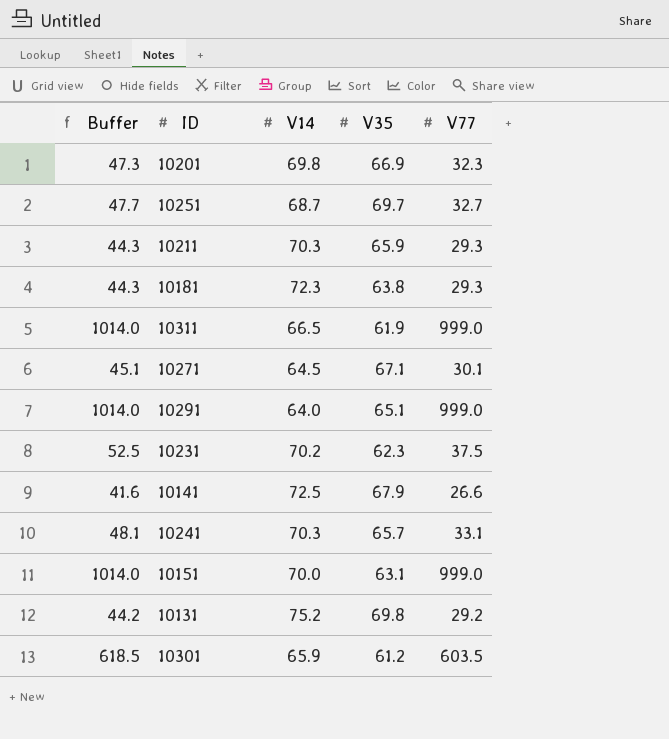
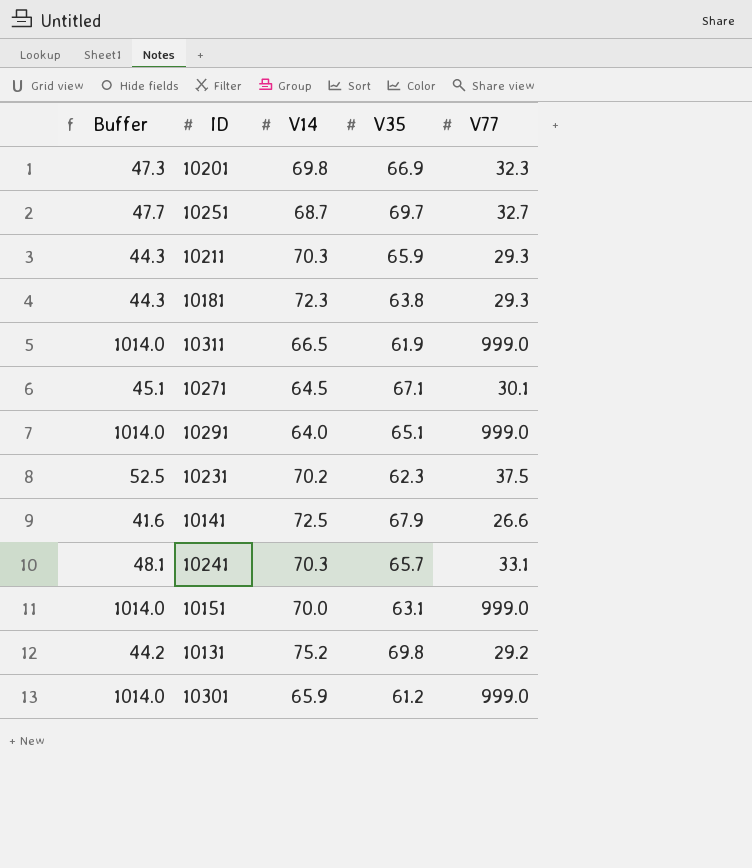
10301 | Buffer: 618.5 -> 1014.0
10301 | V77: 603.5 -> 999.0

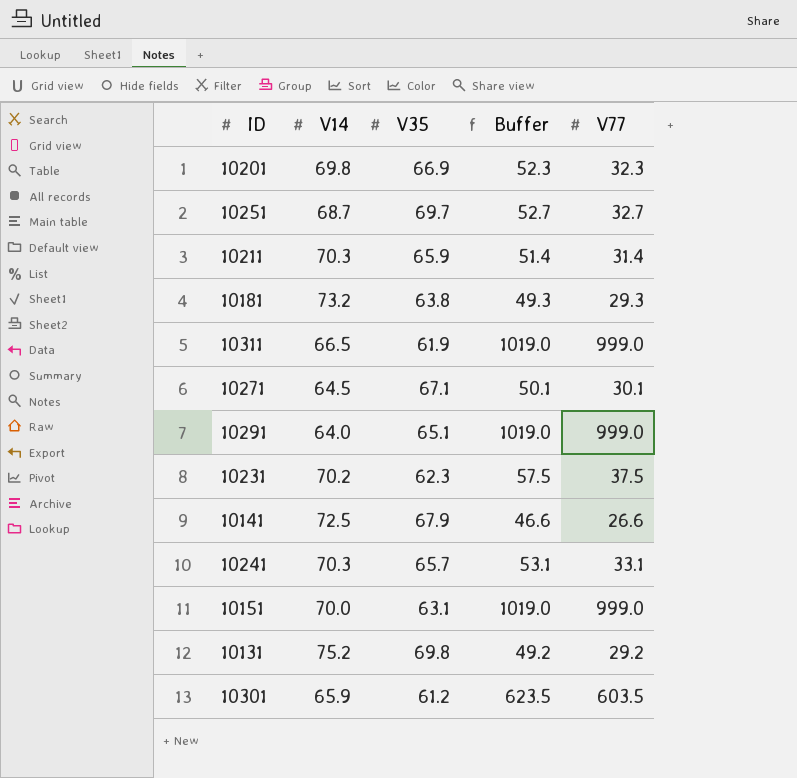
column Buffer | formula: [V77] + 15 -> [V77] + 20
column Buffer | position: 1 -> 4
10211 | V77: 29.3 -> 31.4
10181 | V14: 72.3 -> 73.2
10301 | V77: 999.0 -> 603.5

